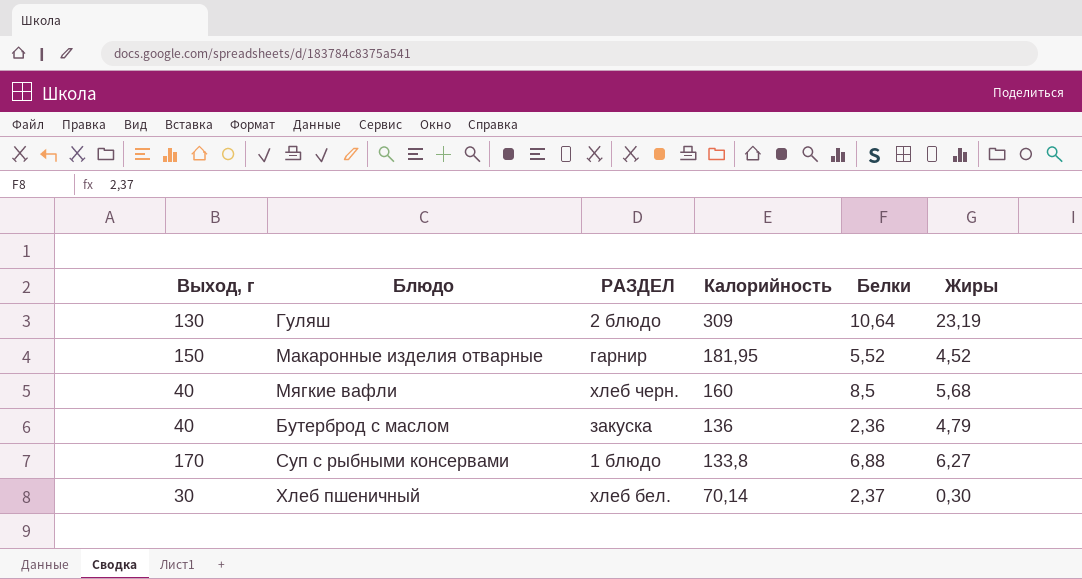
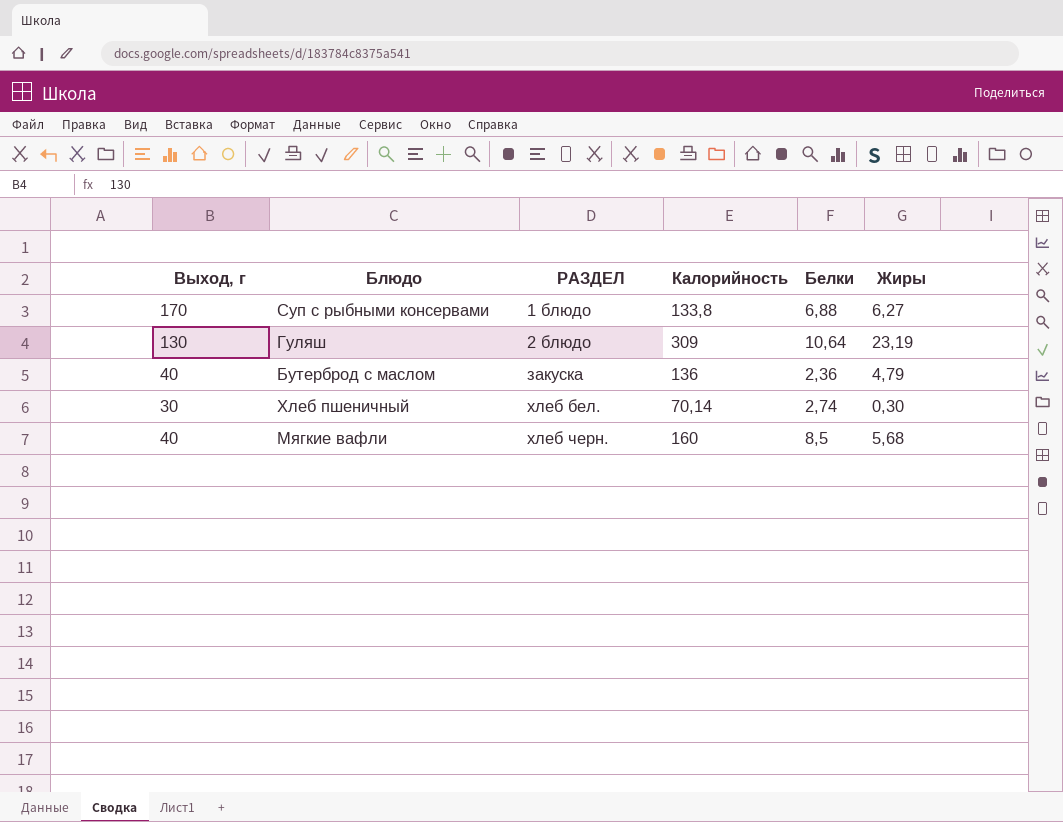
row order: Калорийность descending -> РАЗДЕЛ ascending
row Макаронные изделия отварные: 150 | гарнир | 181,95 | 5,52 | 4,52 -> none
Хлеб пшеничный | Белки: 2,37 -> 2,74

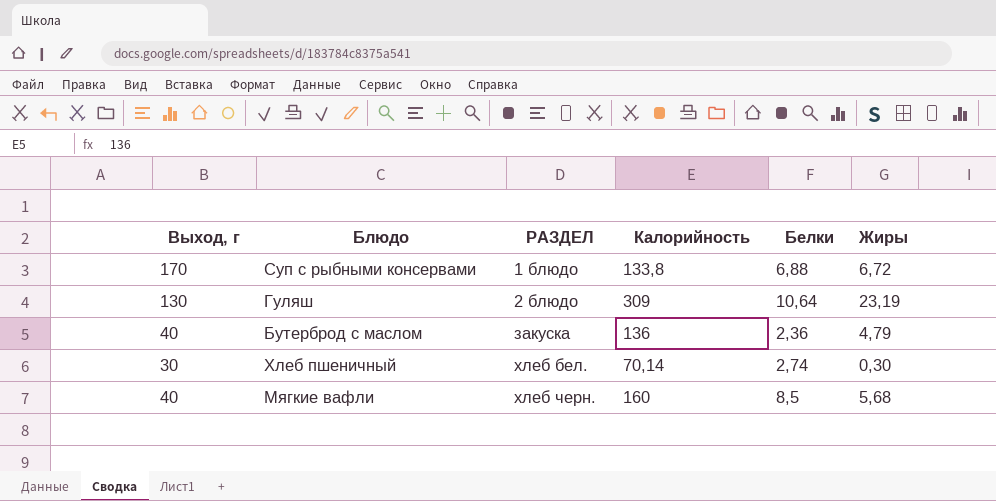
Суп с рыбными консервами | Жиры: 6,27 -> 6,72

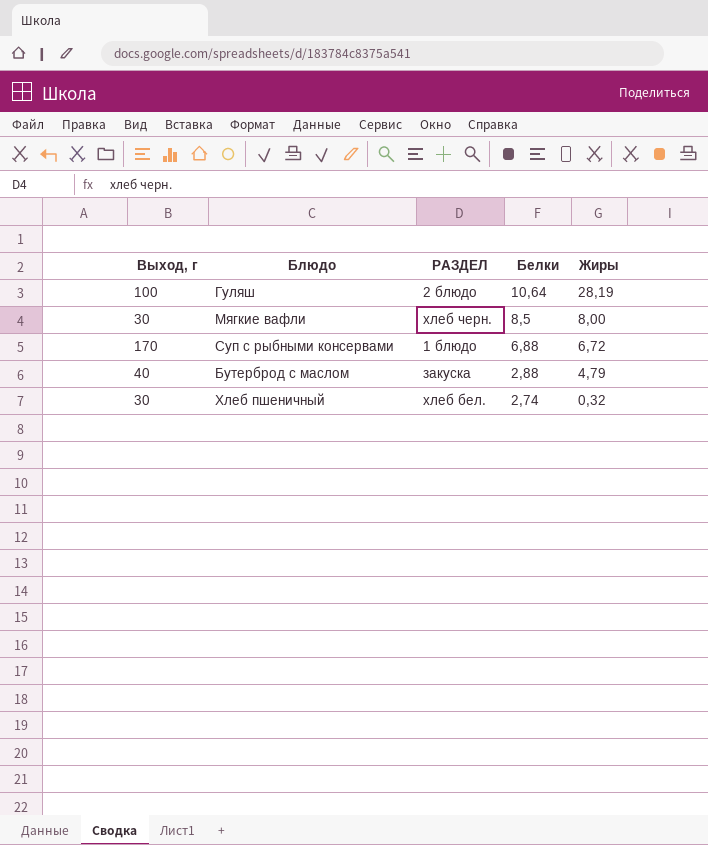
row order: РАЗДЕЛ ascending -> Белки descending
column Калорийность | position: 4 -> none
Гуляш | Выход, г: 130 -> 100
Гуляш | Жиры: 23,19 -> 28,19
Мягкие вафли | Выход, г: 40 -> 30
Мягкие вафли | Жиры: 5,68 -> 8,00
Бутерброд с маслом | Белки: 2,36 -> 2,88
Хлеб пшеничный | Жиры: 0,30 -> 0,32

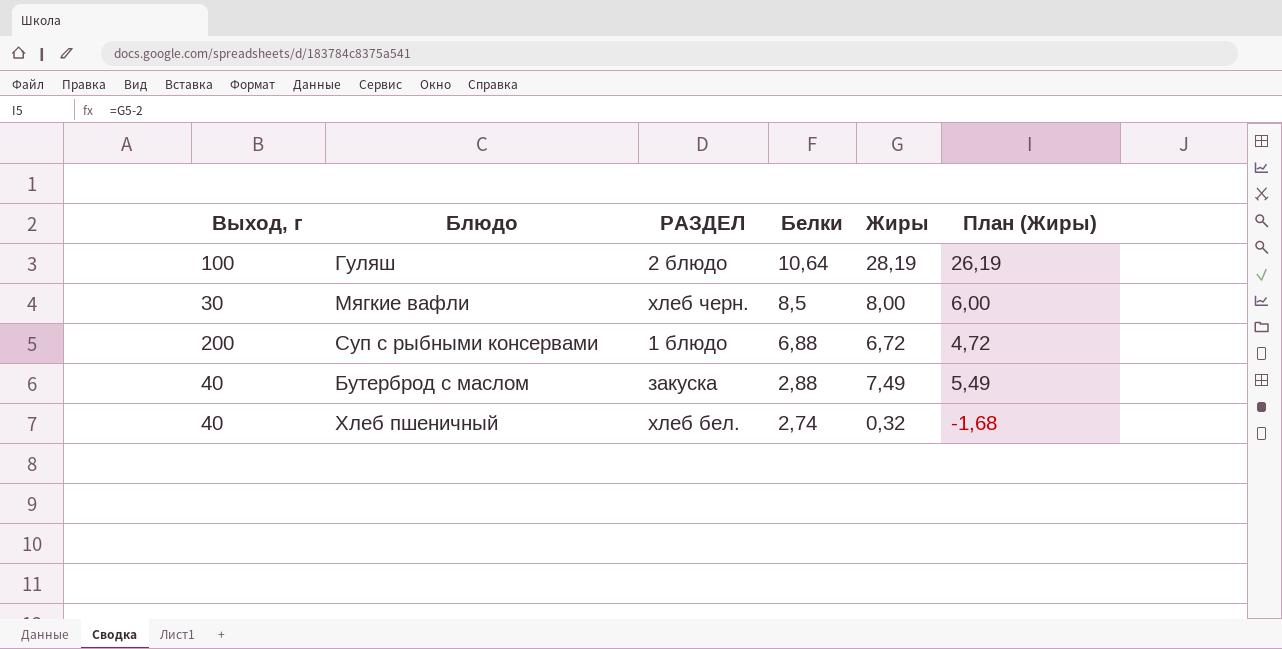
column План (Жиры) | formula: none -> [Жиры] - 2
Суп с рыбными консервами | Выход, г: 170 -> 200
Бутерброд с маслом | Жиры: 4,79 -> 7,49
Хлеб пшеничный | Выход, г: 30 -> 40

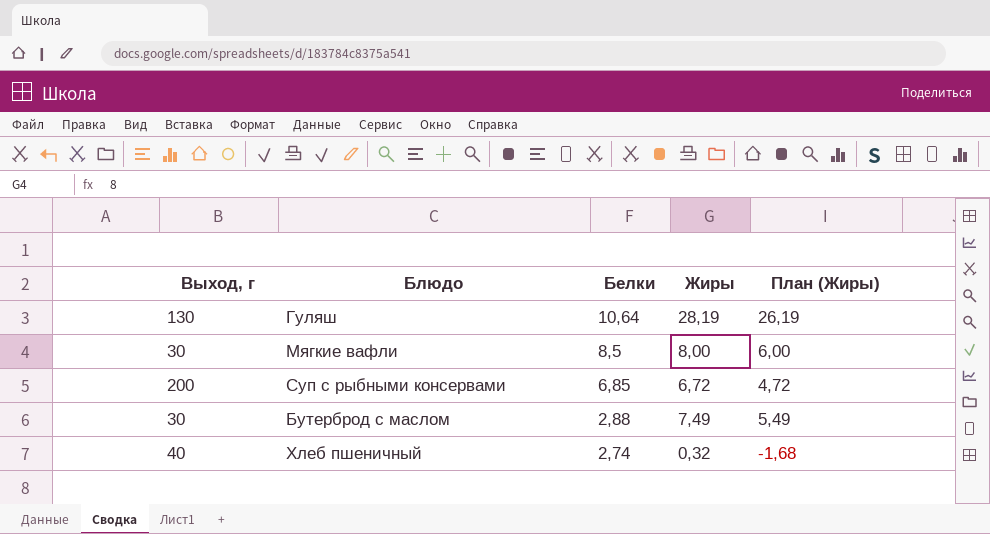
column РАЗДЕЛ | position: 3 -> none
Гуляш | Выход, г: 100 -> 130
Суп с рыбными консервами | Белки: 6,88 -> 6,85
Бутерброд с маслом | Выход, г: 40 -> 30

